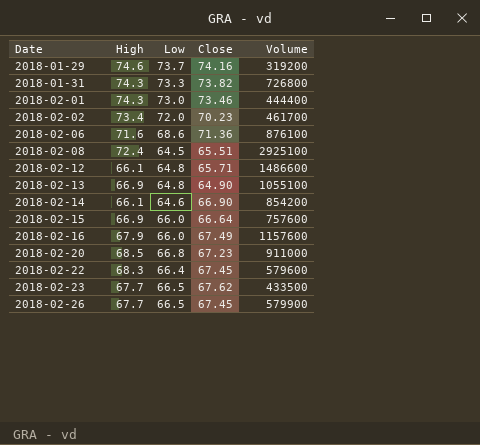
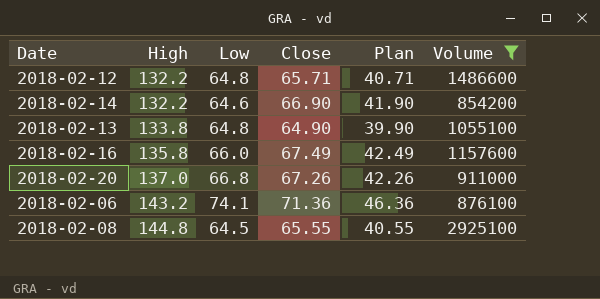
filter: none -> Volume >= 854200
row order: Date ascending -> High ascending
column Plan | formula: none -> [Close] - 25
2018-02-12 | High: 66.1 -> 132.2
2018-02-14 | High: 66.1 -> 132.2
2018-02-13 | High: 66.9 -> 133.8
2018-02-16 | High: 67.9 -> 135.8
2018-02-20 | High: 68.5 -> 137.0
2018-02-20 | Close: 67.23 -> 67.26
2018-02-06 | High: 71.6 -> 143.2
2018-02-06 | Low: 68.6 -> 74.1
2018-02-08 | High: 72.4 -> 144.8
2018-02-08 | Close: 65.51 -> 65.55

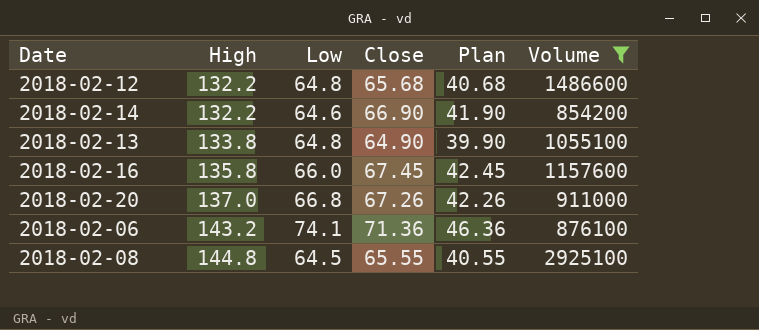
2018-02-12 | Close: 65.71 -> 65.68
2018-02-12 | Plan: 40.71 -> 40.68
2018-02-16 | Close: 67.49 -> 67.45
2018-02-16 | Plan: 42.49 -> 42.45

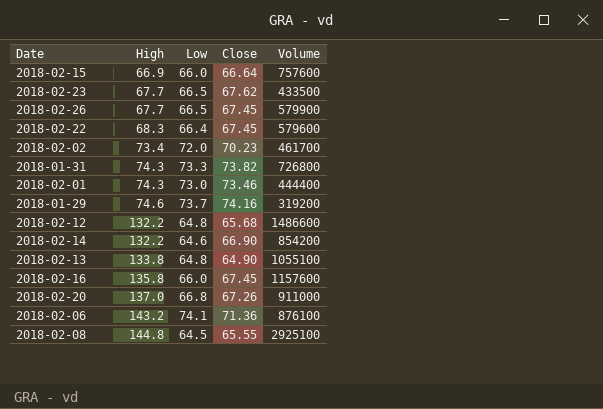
filter: Volume >= 854200 -> none
column Plan | formula: [Close] - 25 -> none

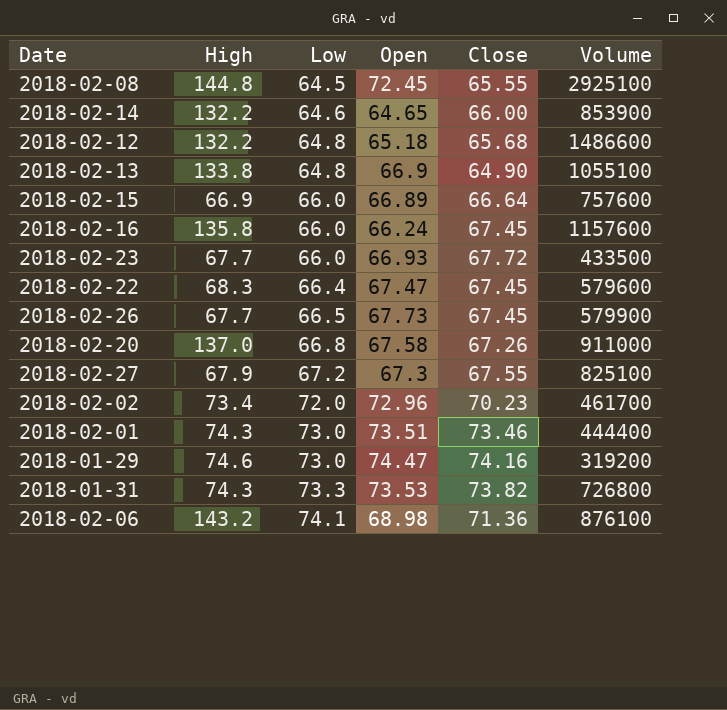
row order: High ascending -> Low ascending
column Open | position: none -> 4
2018-02-14 | Close: 66.90 -> 66.00
2018-02-14 | Volume: 854200 -> 853900
2018-02-23 | Low: 66.5 -> 66.0
2018-02-23 | Close: 67.62 -> 67.72
row 2018-02-27: none -> 67.9 | 67.2 | 67.3 | 67.55 | 825100
2018-01-29 | Low: 73.7 -> 73.0

